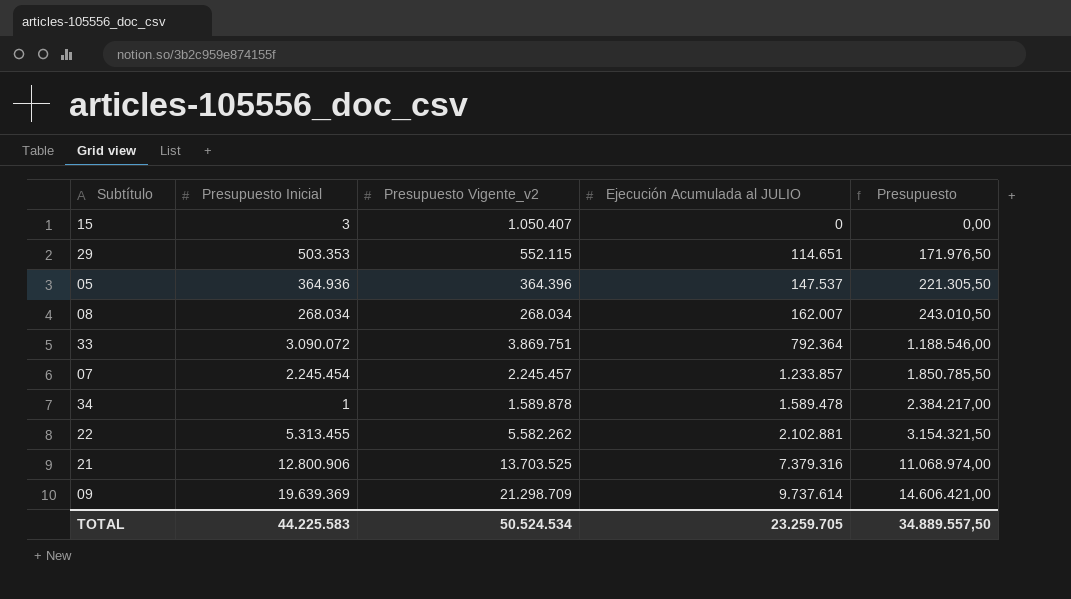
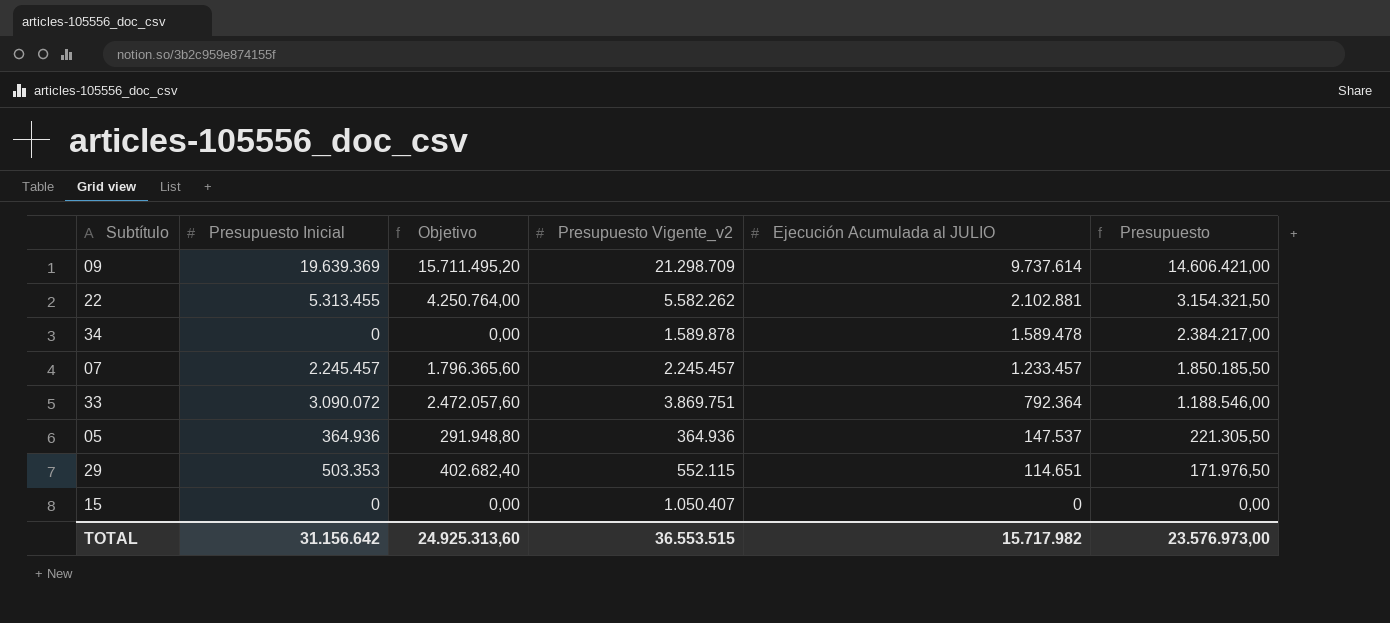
row order: Ejecución Acumulada al JULIO ascending -> Ejecución Acumulada al JULIO descending
column Objetivo | formula: none -> [Presupuesto Inicial] * 0,8
row 08: 268.034 | 268.034 | 162.007 | 243.010,50 -> none
row 21: 12.800.906 | 13.703.525 | 7.379.316 | 11.068.974,00 -> none
34 | Presupuesto Inicial: 1 -> 0
07 | Presupuesto Inicial: 2.245.454 -> 2.245.457
07 | Ejecución Acumulada al JULIO: 1.233.857 -> 1.233.457
07 | Presupuesto: 1.850.785,50 -> 1.850.185,50
05 | Presupuesto Vigente_v2: 364.396 -> 364.936
15 | Presupuesto Inicial: 3 -> 0
TOTAL | Presupuesto Inicial: 44.225.583 -> 31.156.642
TOTAL | Presupuesto Vigente_v2: 50.524.534 -> 36.553.515
TOTAL | Ejecución Acumulada al JULIO: 23.259.705 -> 15.717.982
TOTAL | Presupuesto: 34.889.557,50 -> 23.576.973,00

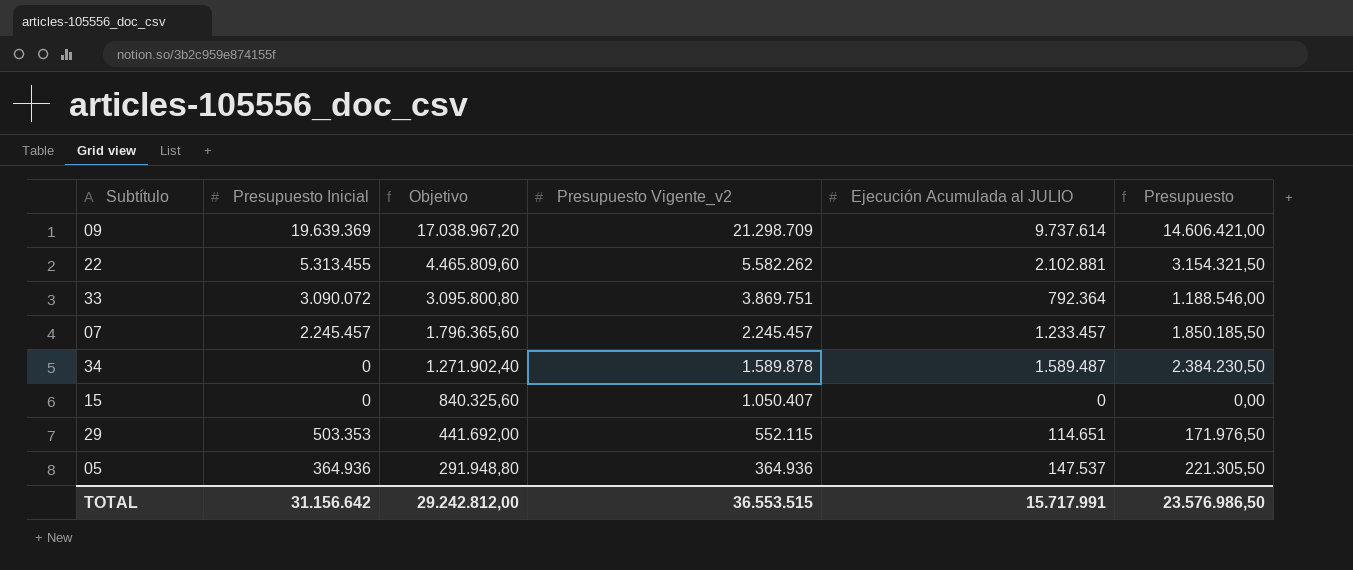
row order: Ejecución Acumulada al JULIO descending -> Objetivo descending
column Objetivo | formula: [Presupuesto Inicial] * 0,8 -> [Presupuesto Vigente_v2] * 0,8
34 | Ejecución Acumulada al JULIO: 1.589.478 -> 1.589.487
34 | Presupuesto: 2.384.217,00 -> 2.384.230,50
TOTAL | Objetivo: 24.925.313,60 -> 29.242.812,00
TOTAL | Ejecución Acumulada al JULIO: 15.717.982 -> 15.717.991
TOTAL | Presupuesto: 23.576.973,00 -> 23.576.986,50

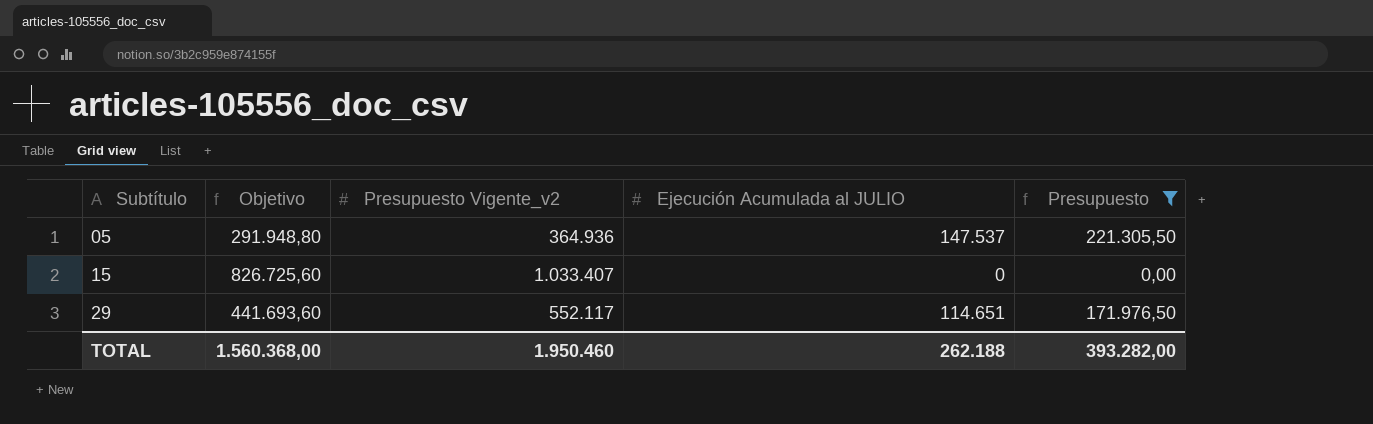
filter: none -> Presupuesto <= 221.305,50
row order: Objetivo descending -> Subtítulo ascending
column Presupuesto Inicial | position: 2 -> none
15 | Objetivo: 840.325,60 -> 826.725,60
15 | Presupuesto Vigente_v2: 1.050.407 -> 1.033.407
29 | Objetivo: 441.692,00 -> 441.693,60
29 | Presupuesto Vigente_v2: 552.115 -> 552.117
TOTAL | Objetivo: 29.242.812,00 -> 1.560.368,00
TOTAL | Presupuesto Vigente_v2: 36.553.515 -> 1.950.460
TOTAL | Ejecución Acumulada al JULIO: 15.717.991 -> 262.188
TOTAL | Presupuesto: 23.576.986,50 -> 393.282,00

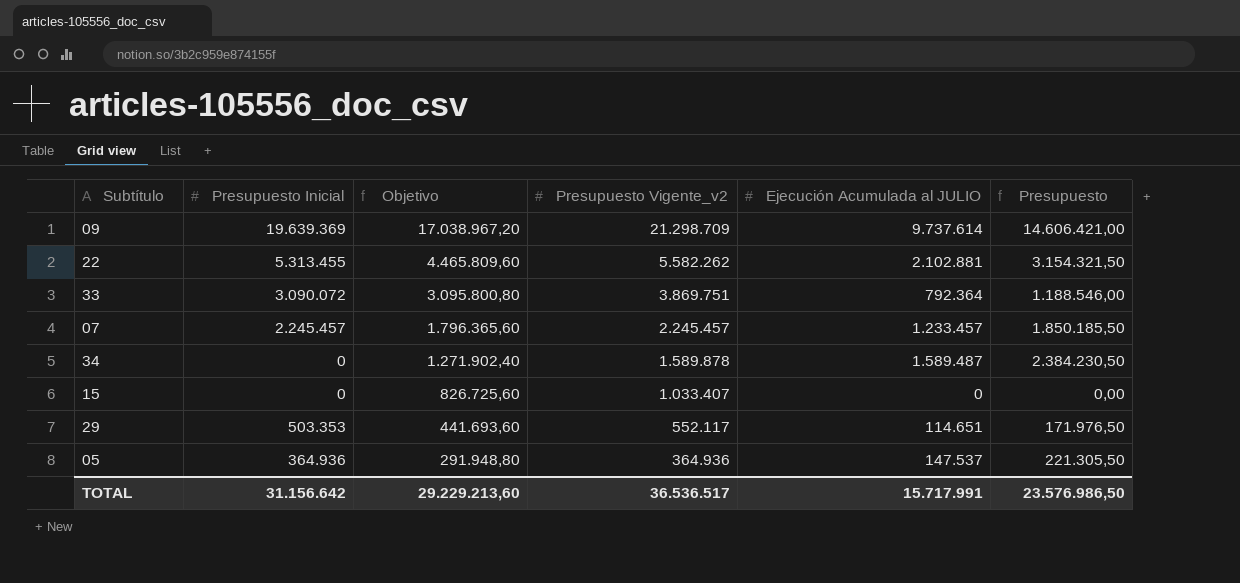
filter: Presupuesto <= 221.305,50 -> none
row order: Subtítulo ascending -> Objetivo descending
column Presupuesto Inicial | position: none -> 2
TOTAL | Objetivo: 1.560.368,00 -> 29.229.213,60
TOTAL | Presupuesto Vigente_v2: 1.950.460 -> 36.536.517
TOTAL | Ejecución Acumulada al JULIO: 262.188 -> 15.717.991
TOTAL | Presupuesto: 393.282,00 -> 23.576.986,50

